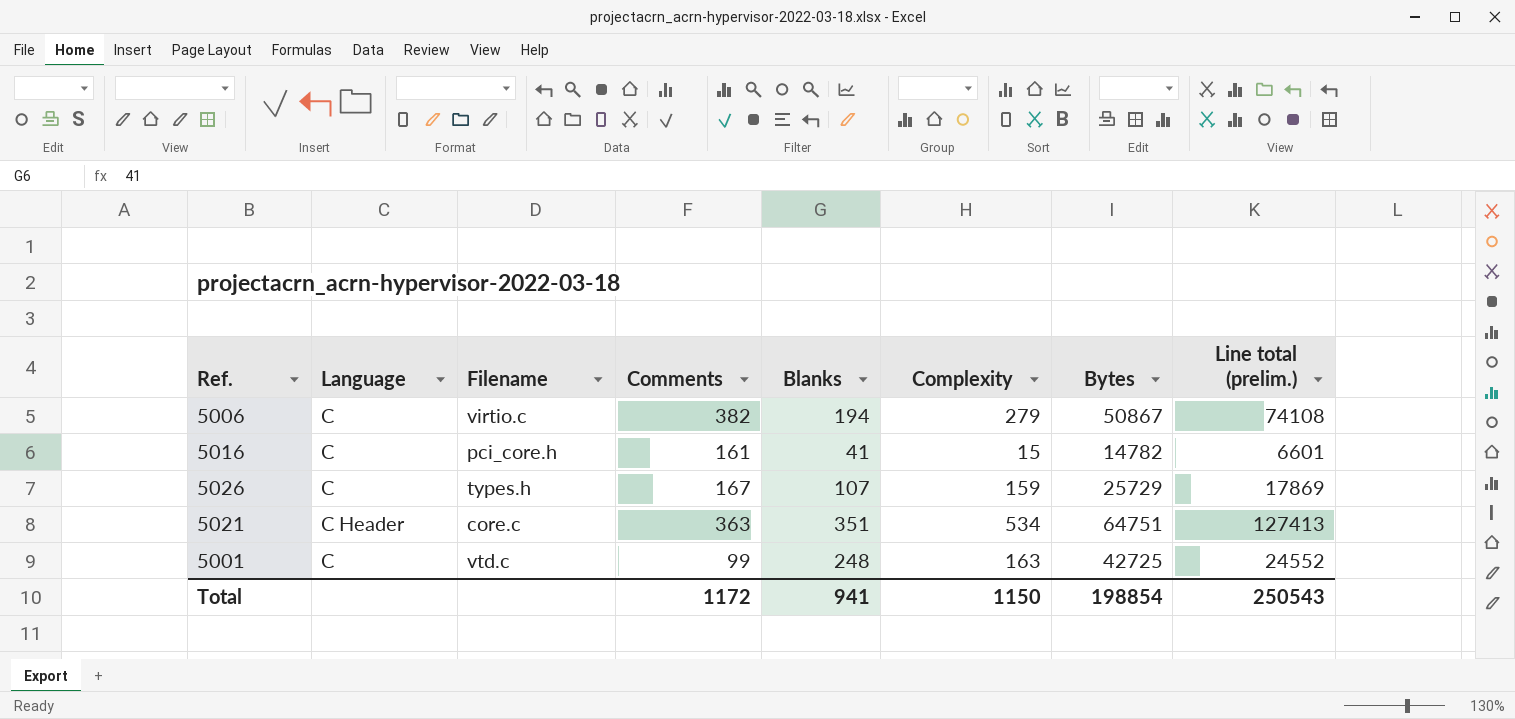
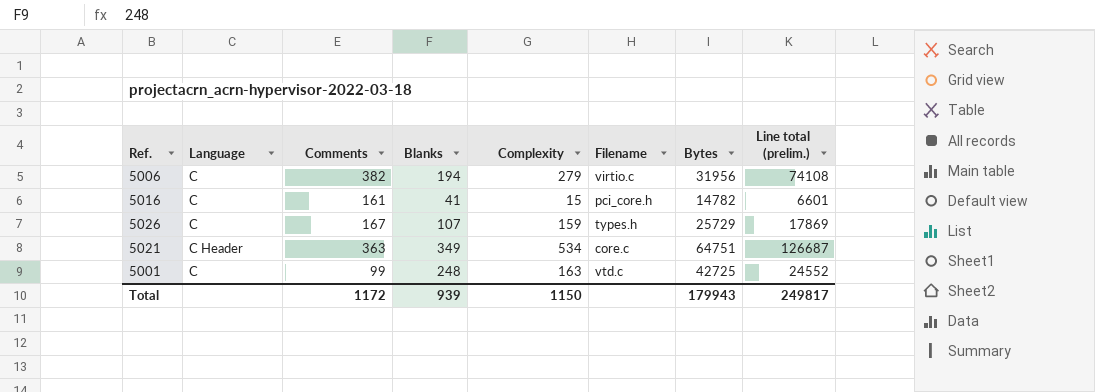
column Filename | position: 3 -> 6
5006 | Bytes: 50867 -> 31956
5021 | Blanks: 351 -> 349
5021 | Line total (prelim.): 127413 -> 126687
Total | Blanks: 941 -> 939
Total | Bytes: 198854 -> 179943
Total | Line total (prelim.): 250543 -> 249817

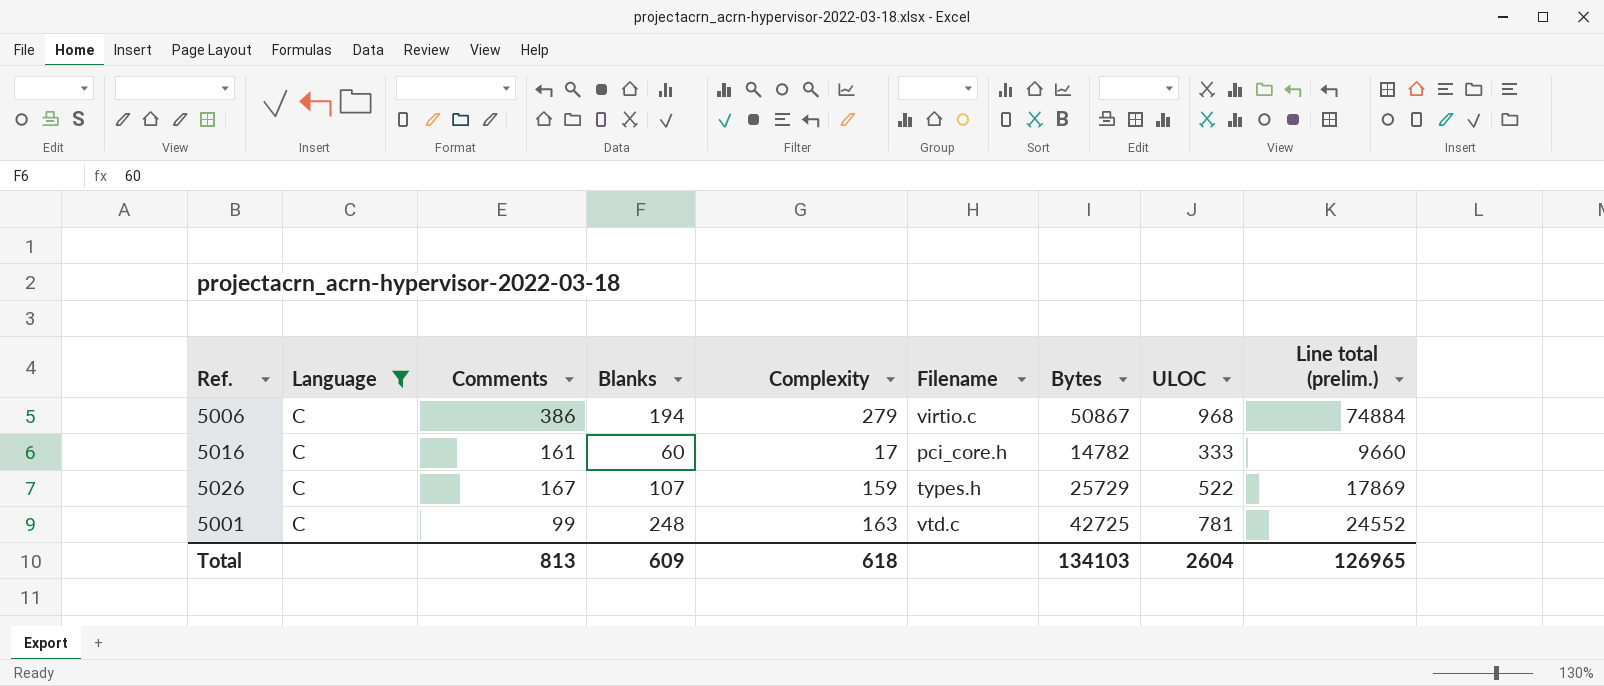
filter: none -> Language = C
column ULOC | position: none -> 8
5006 | Comments: 382 -> 386
5006 | Bytes: 31956 -> 50867
5006 | Line total (prelim.): 74108 -> 74884
5016 | Blanks: 41 -> 60
5016 | Complexity: 15 -> 17
5016 | Line total (prelim.): 6601 -> 9660
Total | Comments: 1172 -> 813
Total | Blanks: 939 -> 609
Total | Complexity: 1150 -> 618
Total | Bytes: 179943 -> 134103
Total | Line total (prelim.): 249817 -> 126965

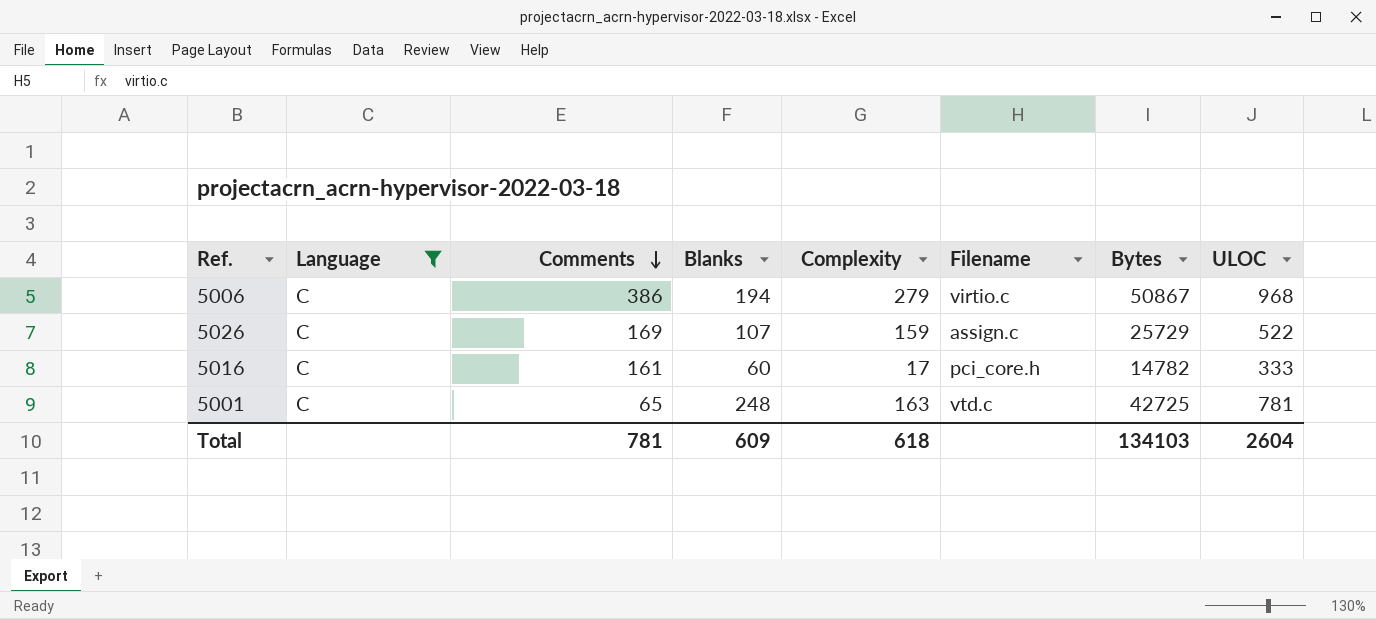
row order: none -> Comments descending
column Line total (prelim.) | formula: [Comments] * [Blanks] -> none
5026 | Comments: 167 -> 169
5026 | Filename: types.h -> assign.c
5001 | Comments: 99 -> 65
Total | Comments: 813 -> 781

